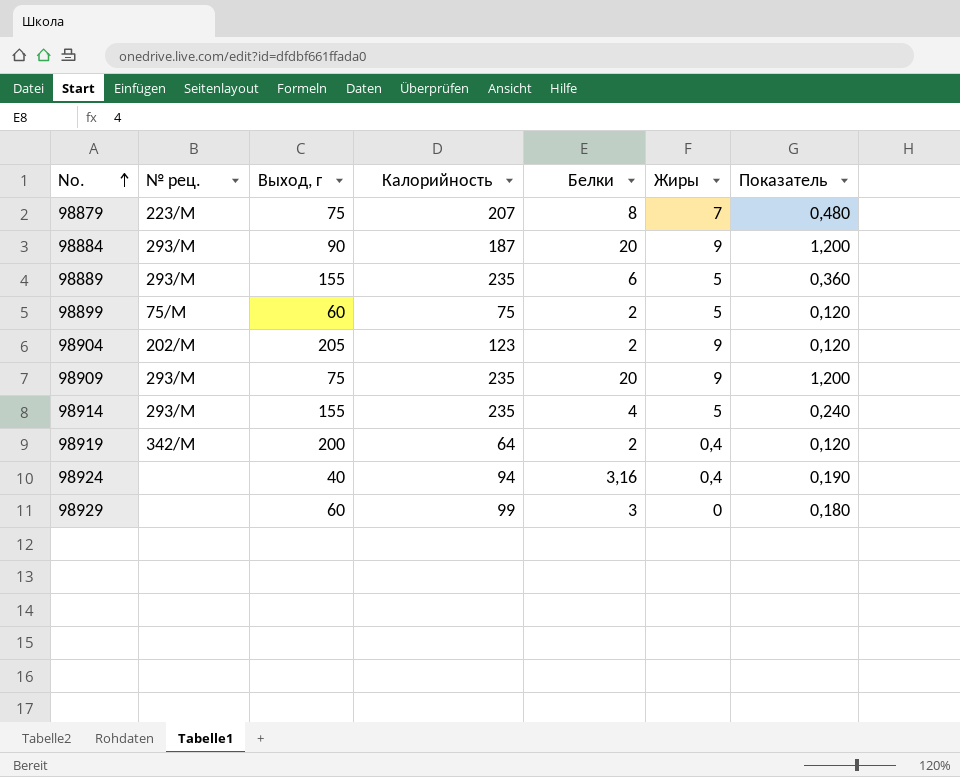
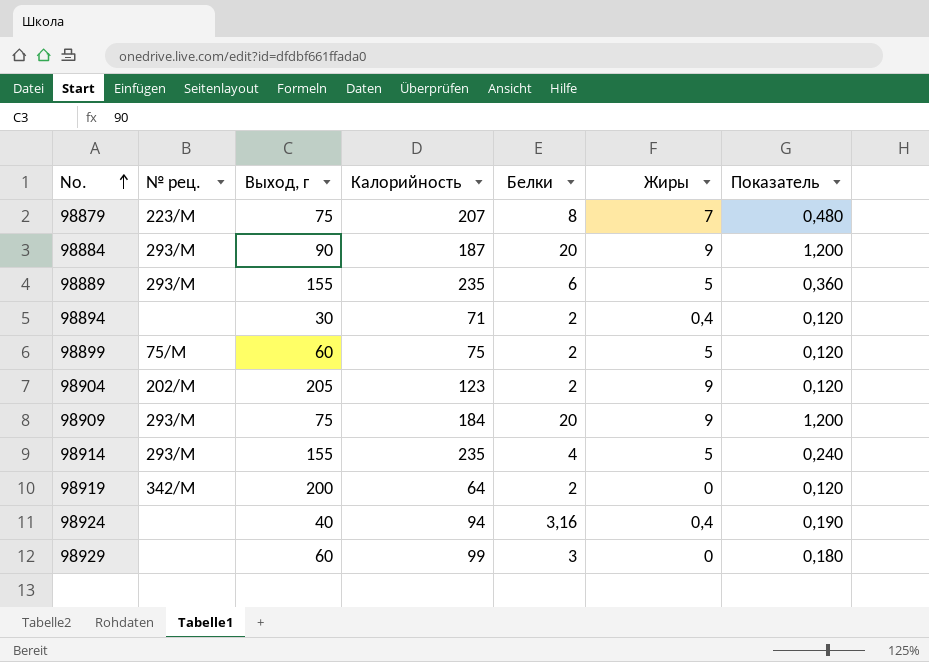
row 98894: none -> none | 30 | 71 | 2 | 0,4 | 0,120
98909 | Калорийность: 235 -> 184
98919 | Жиры: 0,4 -> 0

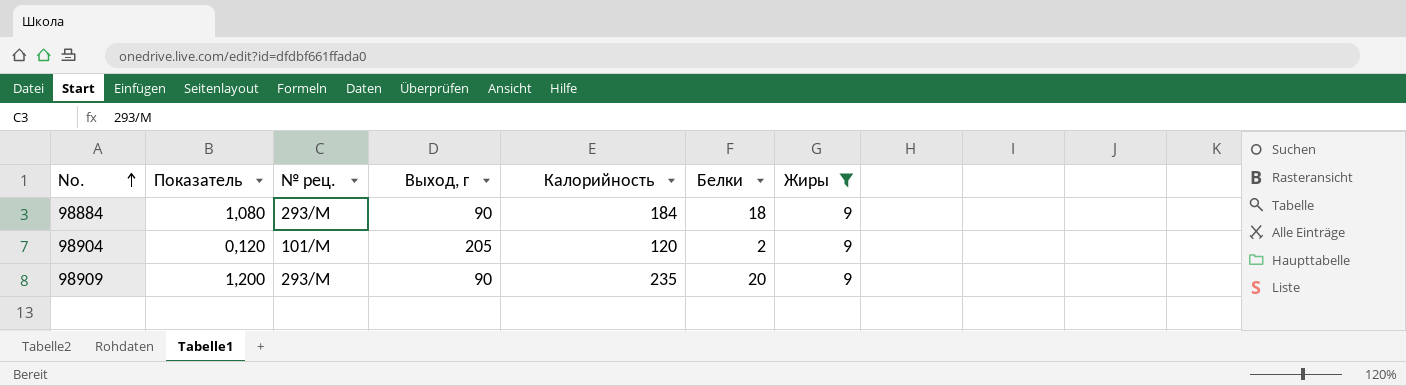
filter: none -> Жиры = 9
column Показатель | position: 7 -> 2
98884 | Показатель: 1,200 -> 1,080
98884 | Калорийность: 187 -> 184
98884 | Белки: 20 -> 18
98904 | № рец.: 202/М -> 101/М
98904 | Калорийность: 123 -> 120
98909 | Выход, г: 75 -> 90
98909 | Калорийность: 184 -> 235

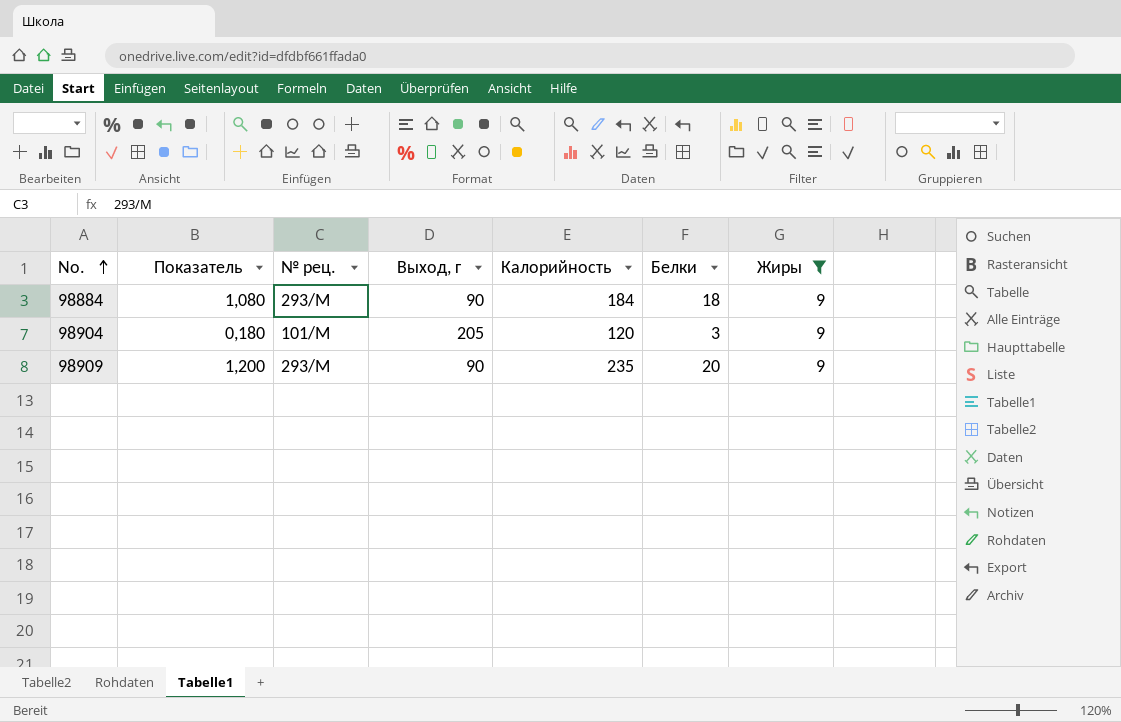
98904 | Показатель: 0,120 -> 0,180
98904 | Белки: 2 -> 3

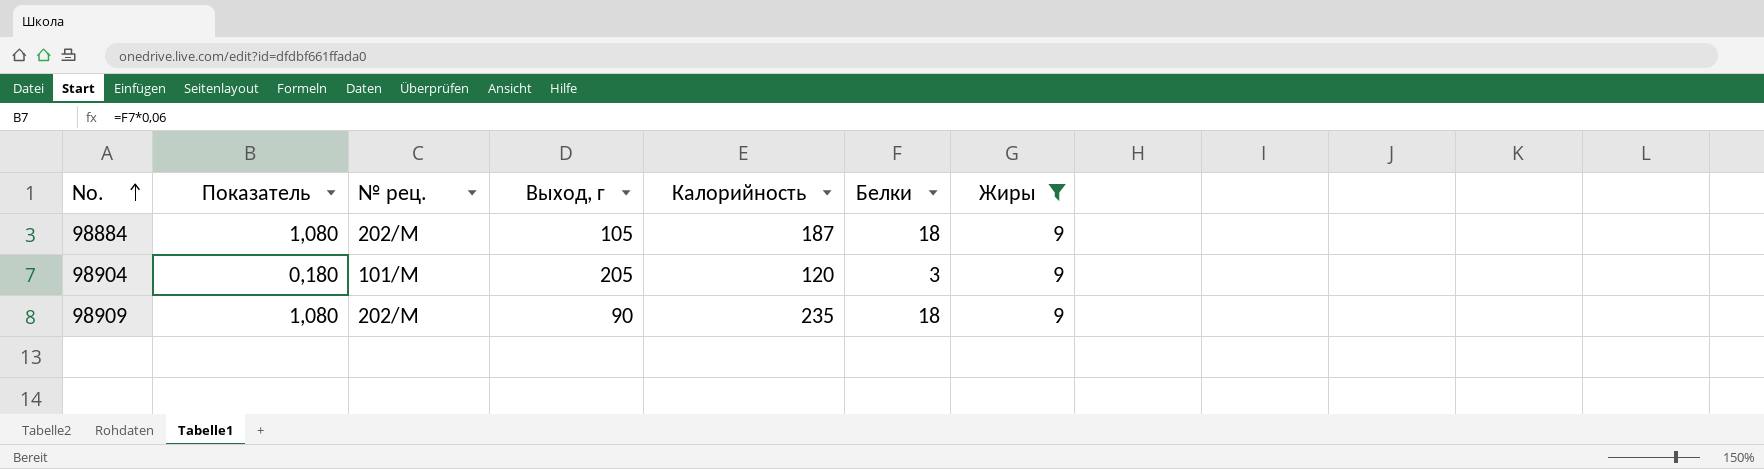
98884 | № рец.: 293/М -> 202/М
98884 | Выход, г: 90 -> 105
98884 | Калорийность: 184 -> 187
98909 | Показатель: 1,200 -> 1,080
98909 | № рец.: 293/М -> 202/М
98909 | Белки: 20 -> 18

